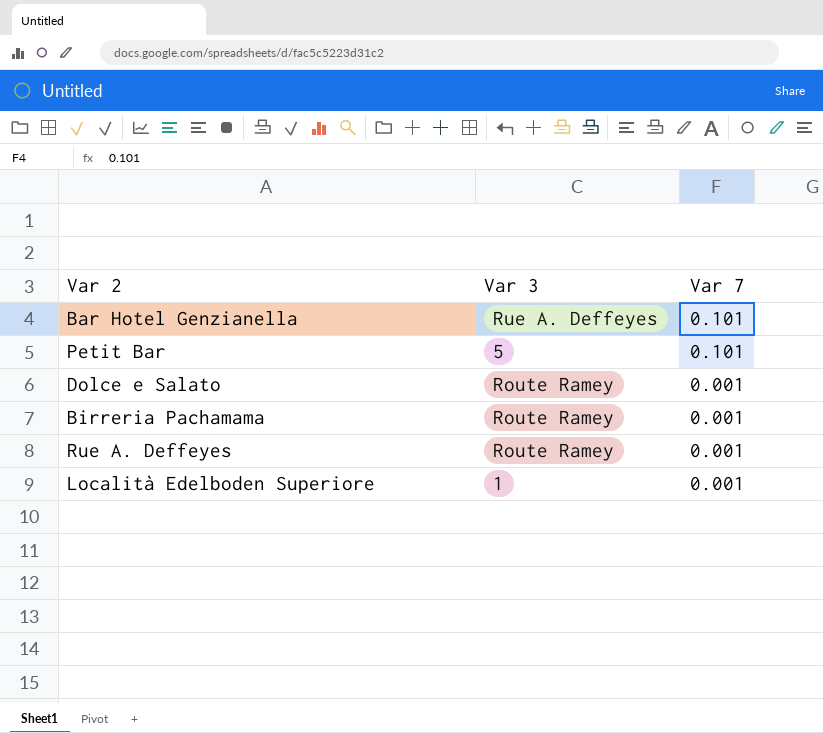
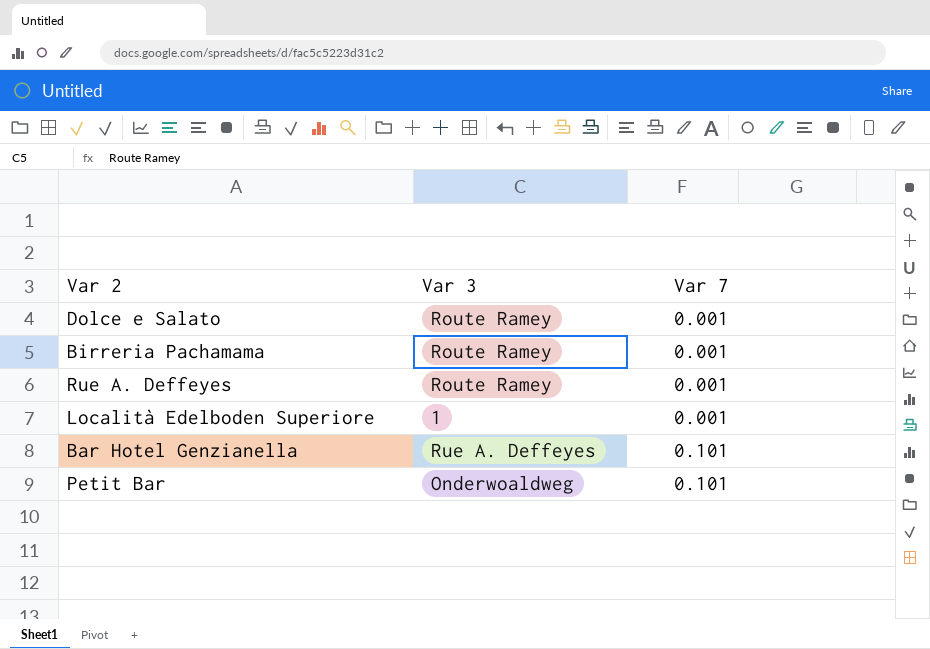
row order: Var 7 descending -> Var 7 ascending
Petit Bar | Var 3: 5 -> Onderwoaldweg

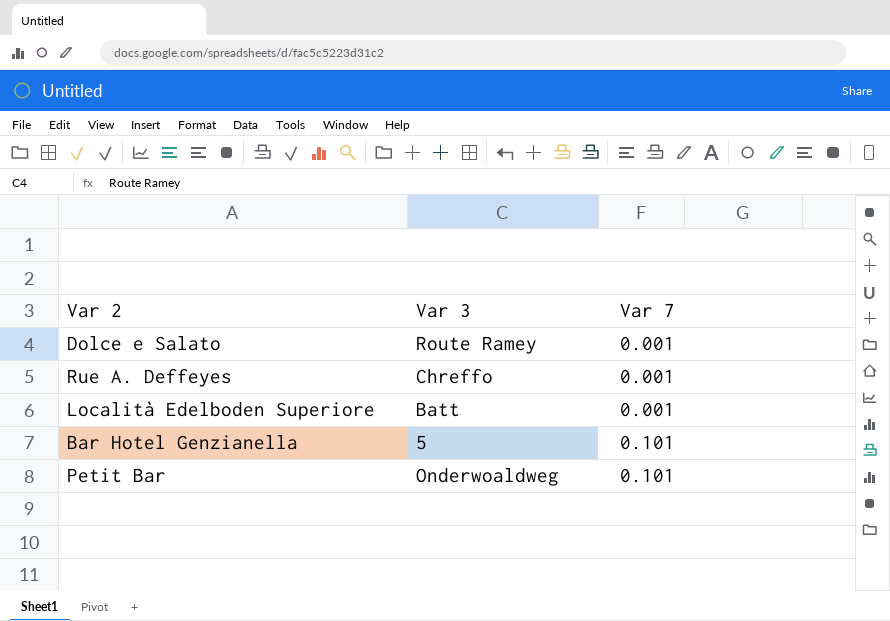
row Birreria Pachamama: Route Ramey | 0.001 -> none
Rue A. Deffeyes | Var 3: Route Ramey -> Chreffo
Località Edelboden Superiore | Var 3: 1 -> Batt
Bar Hotel Genzianella | Var 3: Rue A. Deffeyes -> 5

